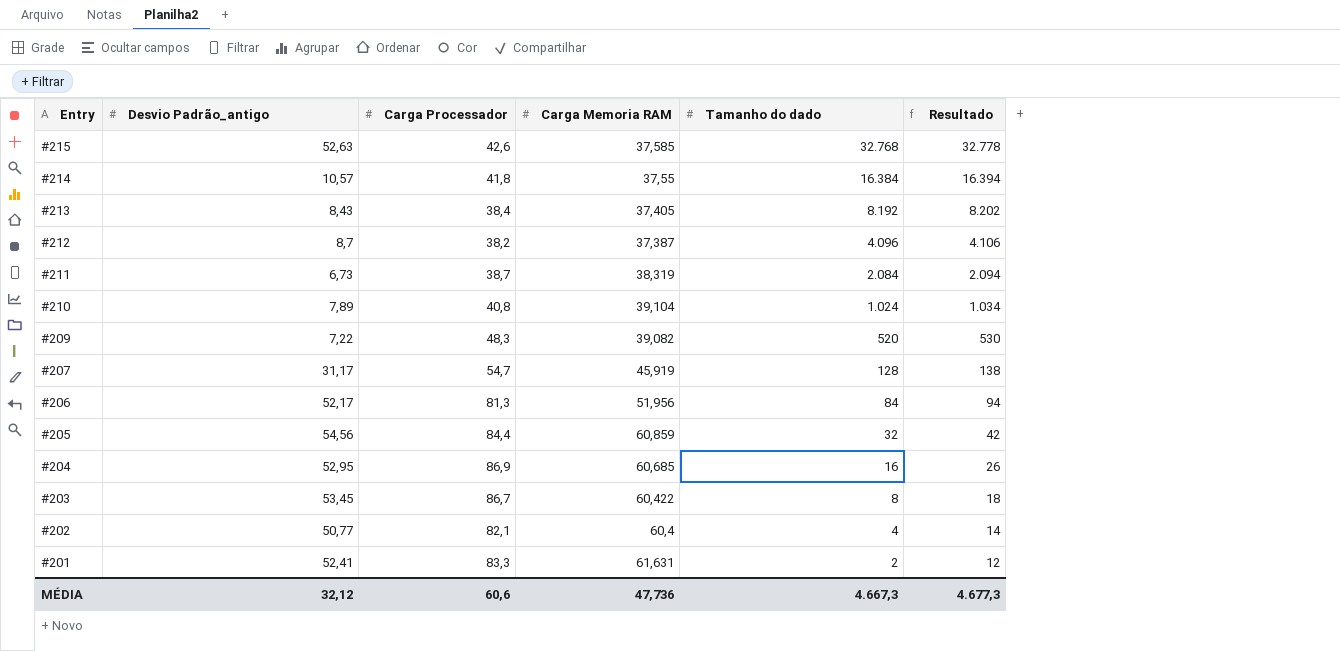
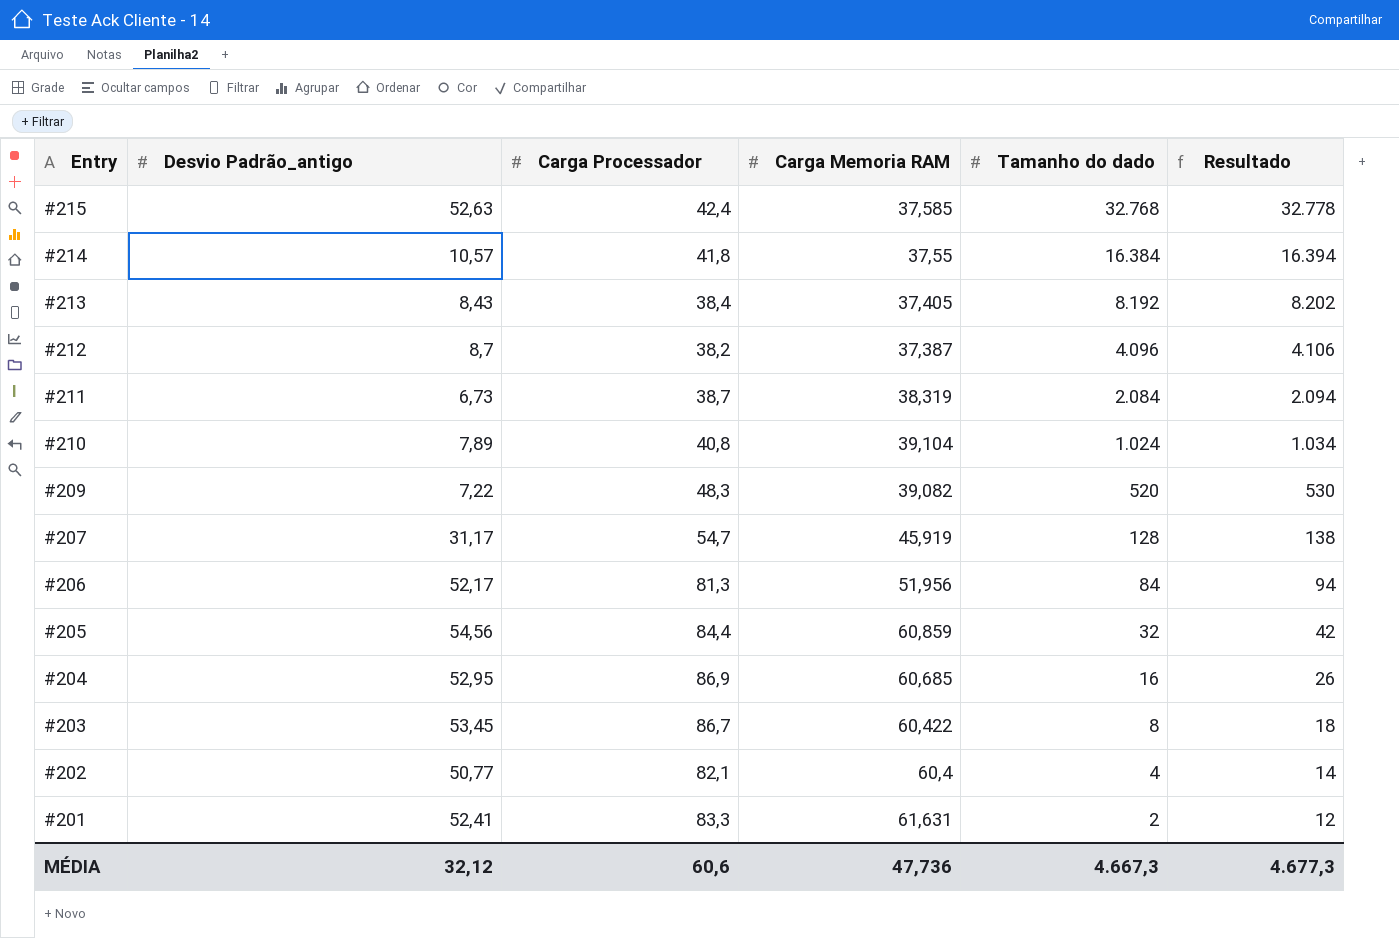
#215 | Carga Processador: 42,6 -> 42,4

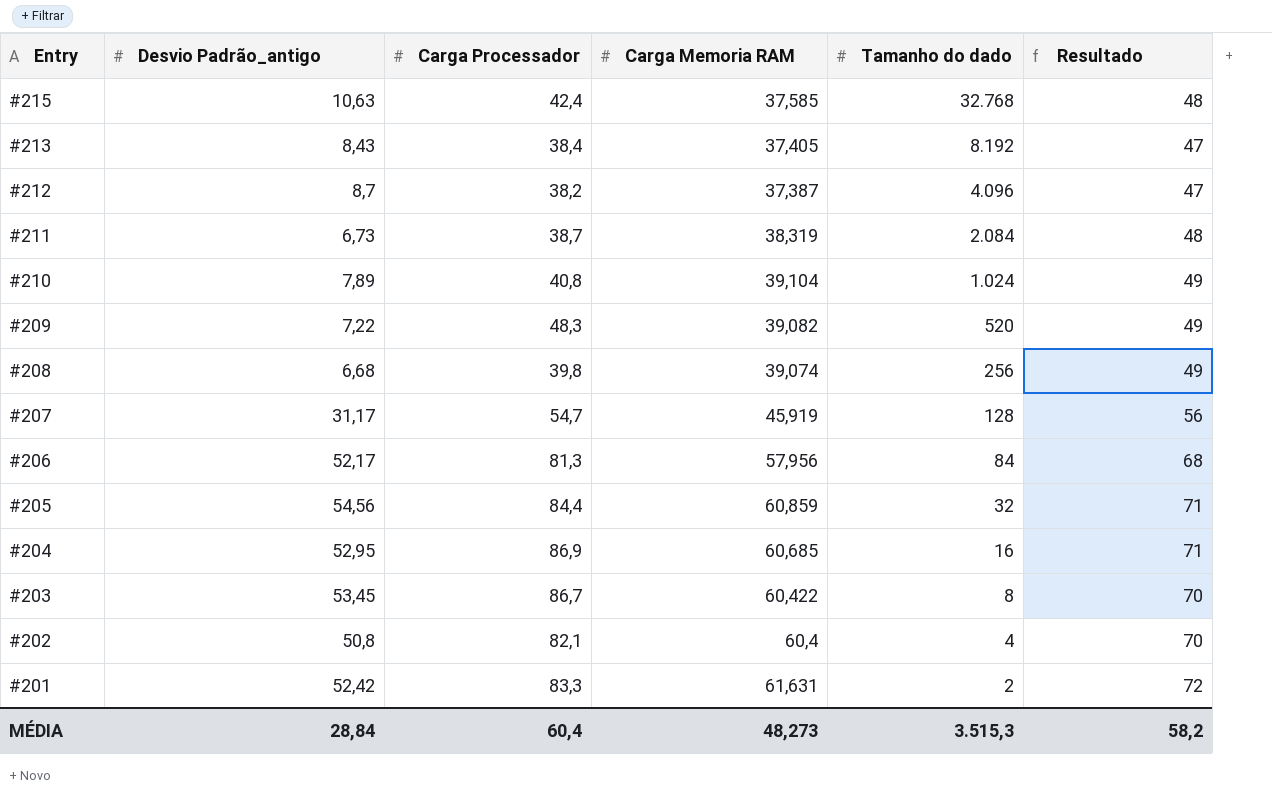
column Resultado | formula: [Tamanho do dado] + 10 -> [Carga Memoria RAM] + 10
row #214: 10,57 | 41,8 | 37,55 | 16.384 | 16.394 -> none
#215 | Desvio Padrão_antigo: 52,63 -> 10,63
row #208: none -> 6,68 | 39,8 | 39,074 | 256 | 49
#206 | Carga Memoria RAM: 51,956 -> 57,956
#202 | Desvio Padrão_antigo: 50,77 -> 50,8
#201 | Desvio Padrão_antigo: 52,41 -> 52,42
MÉDIA | Desvio Padrão_antigo: 32,12 -> 28,84
MÉDIA | Carga Processador: 60,6 -> 60,4
MÉDIA | Carga Memoria RAM: 47,736 -> 48,273
MÉDIA | Tamanho do dado: 4.667,3 -> 3.515,3
MÉDIA | Resultado: 4.677,3 -> 58,2

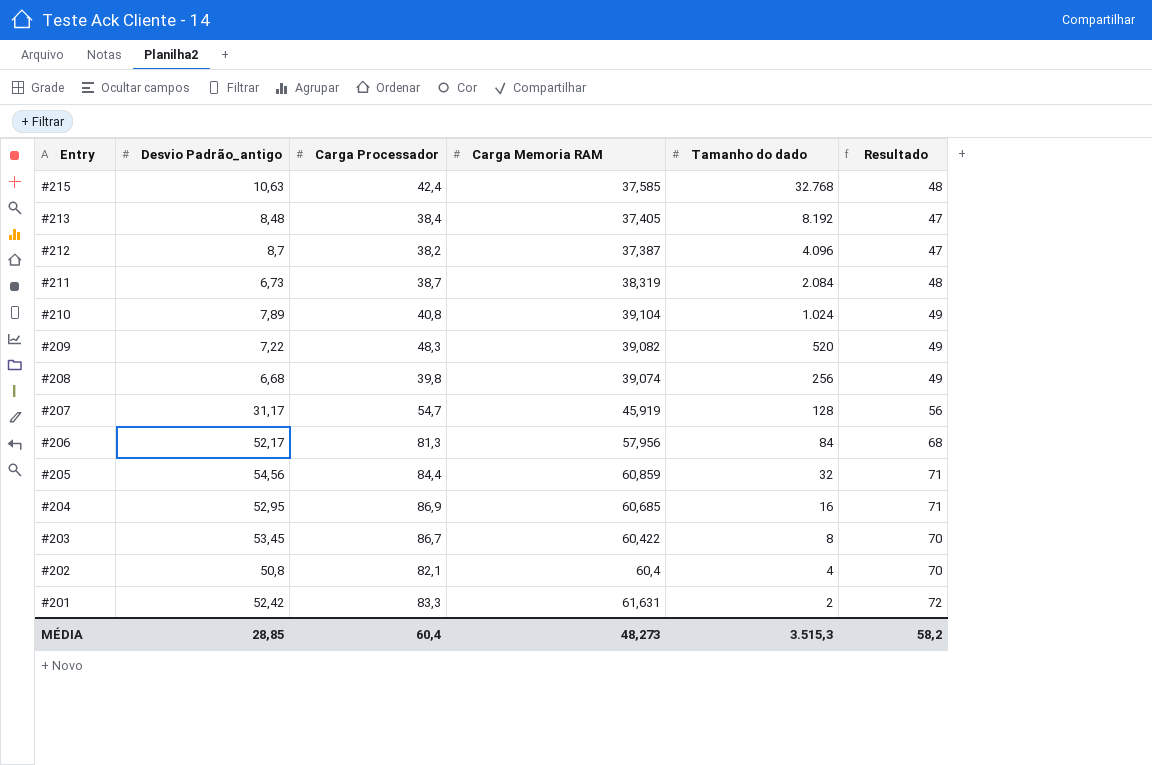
#213 | Desvio Padrão_antigo: 8,43 -> 8,48
MÉDIA | Desvio Padrão_antigo: 28,84 -> 28,85

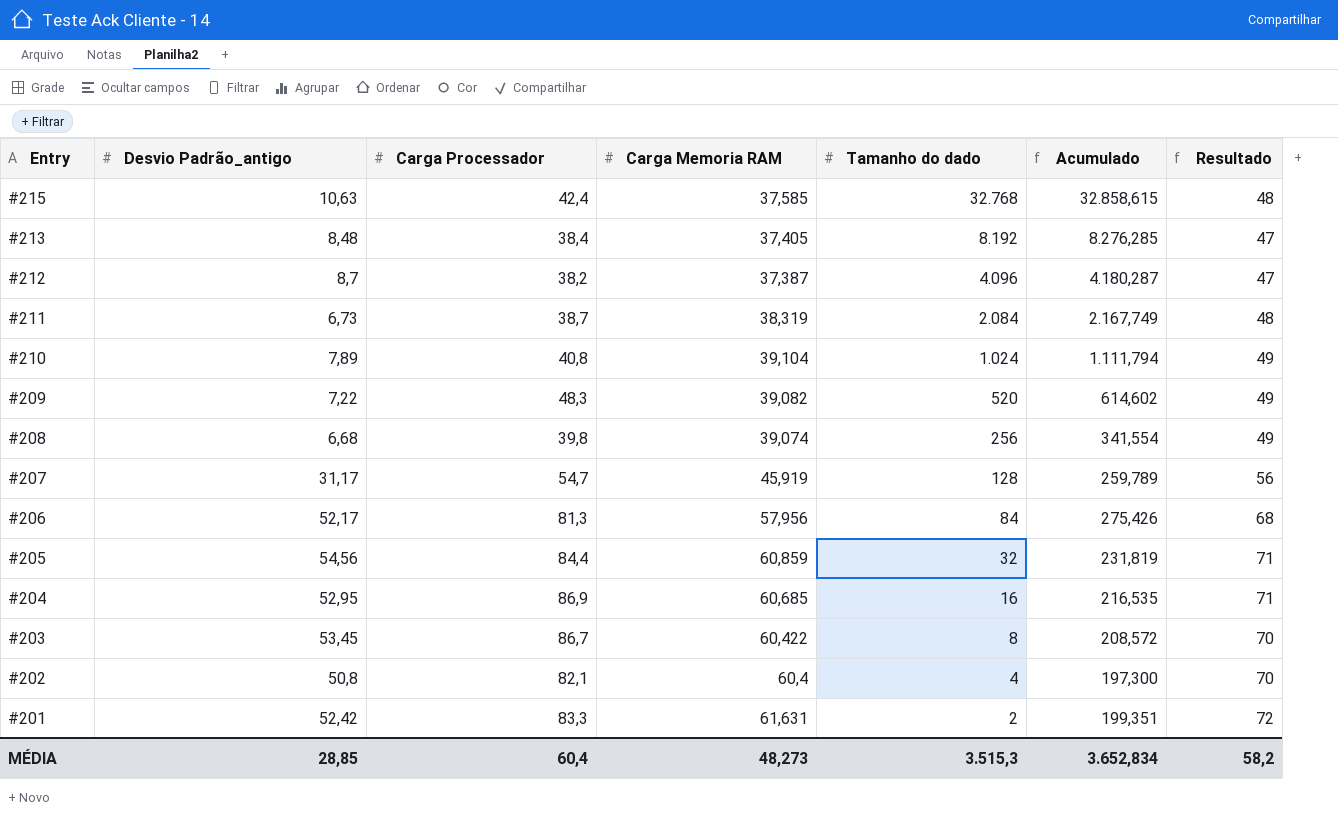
column Acumulado | formula: none -> [Desvio Padrão_antigo] + [Carga Processador] + [Carga Memoria RAM] + [Tamanho do dado]

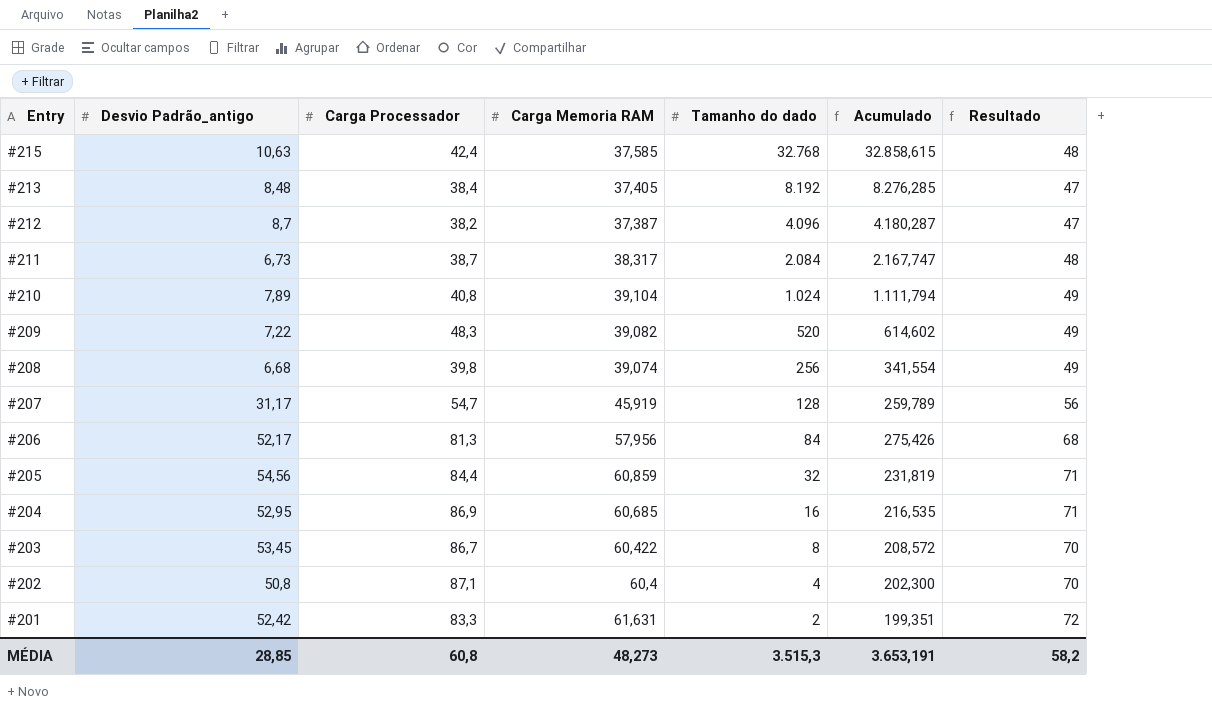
#211 | Carga Memoria RAM: 38,319 -> 38,317
#211 | Acumulado: 2.167,749 -> 2.167,747
#202 | Carga Processador: 82,1 -> 87,1
#202 | Acumulado: 197,300 -> 202,300
MÉDIA | Carga Processador: 60,4 -> 60,8
MÉDIA | Acumulado: 3.652,834 -> 3.653,191

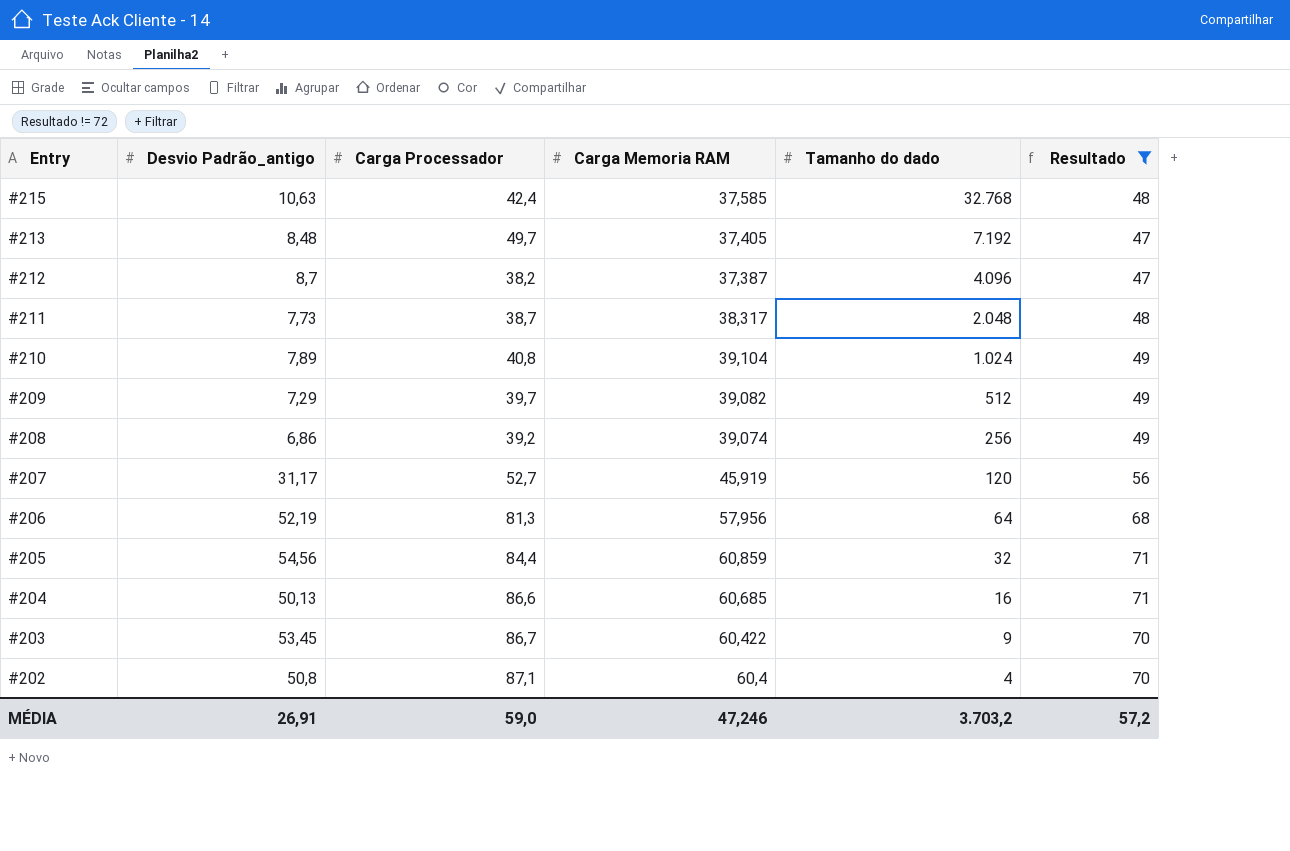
filter: none -> Resultado != 72
column Acumulado | formula: [Desvio Padrão_antigo] + [Carga Processador] + [Carga Memoria RAM] + [Tamanho do dado] -> none
#213 | Carga Processador: 38,4 -> 49,7
#213 | Tamanho do dado: 8.192 -> 7.192
#211 | Desvio Padrão_antigo: 6,73 -> 7,73
#211 | Tamanho do dado: 2.084 -> 2.048
#209 | Desvio Padrão_antigo: 7,22 -> 7,29
#209 | Carga Processador: 48,3 -> 39,7
#209 | Tamanho do dado: 520 -> 512
#208 | Desvio Padrão_antigo: 6,68 -> 6,86
#208 | Carga Processador: 39,8 -> 39,2
#207 | Carga Processador: 54,7 -> 52,7
#207 | Tamanho do dado: 128 -> 120
#206 | Desvio Padrão_antigo: 52,17 -> 52,19
#206 | Tamanho do dado: 84 -> 64
#204 | Desvio Padrão_antigo: 52,95 -> 50,13
#204 | Carga Processador: 86,9 -> 86,6
#203 | Tamanho do dado: 8 -> 9
MÉDIA | Desvio Padrão_antigo: 28,85 -> 26,91
MÉDIA | Carga Processador: 60,8 -> 59,0
MÉDIA | Carga Memoria RAM: 48,273 -> 47,246
MÉDIA | Tamanho do dado: 3.515,3 -> 3.703,2
MÉDIA | Resultado: 58,2 -> 57,2

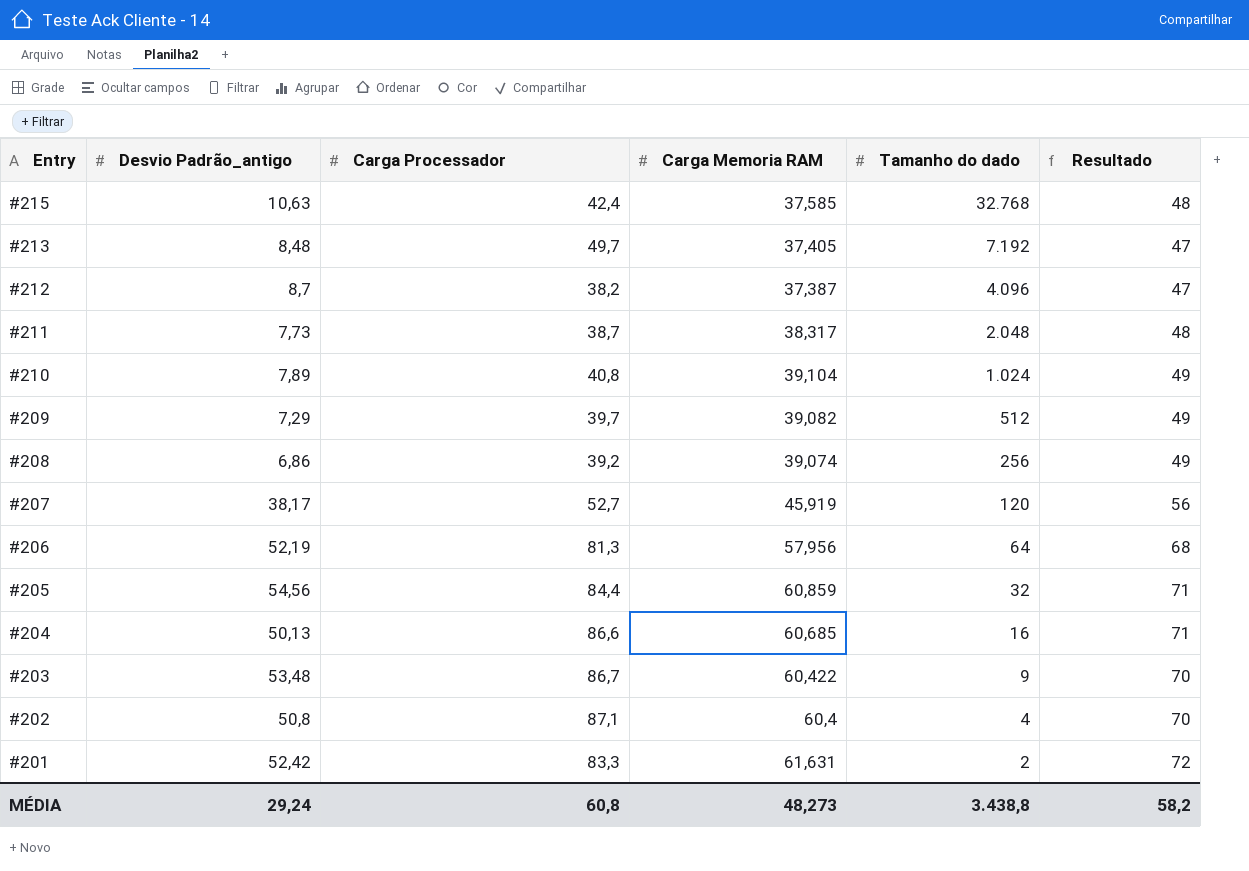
filter: Resultado != 72 -> none
#207 | Desvio Padrão_antigo: 31,17 -> 38,17
#203 | Desvio Padrão_antigo: 53,45 -> 53,48
MÉDIA | Desvio Padrão_antigo: 26,91 -> 29,24
MÉDIA | Carga Processador: 59,0 -> 60,8
MÉDIA | Carga Memoria RAM: 47,246 -> 48,273
MÉDIA | Tamanho do dado: 3.703,2 -> 3.438,8
MÉDIA | Resultado: 57,2 -> 58,2

